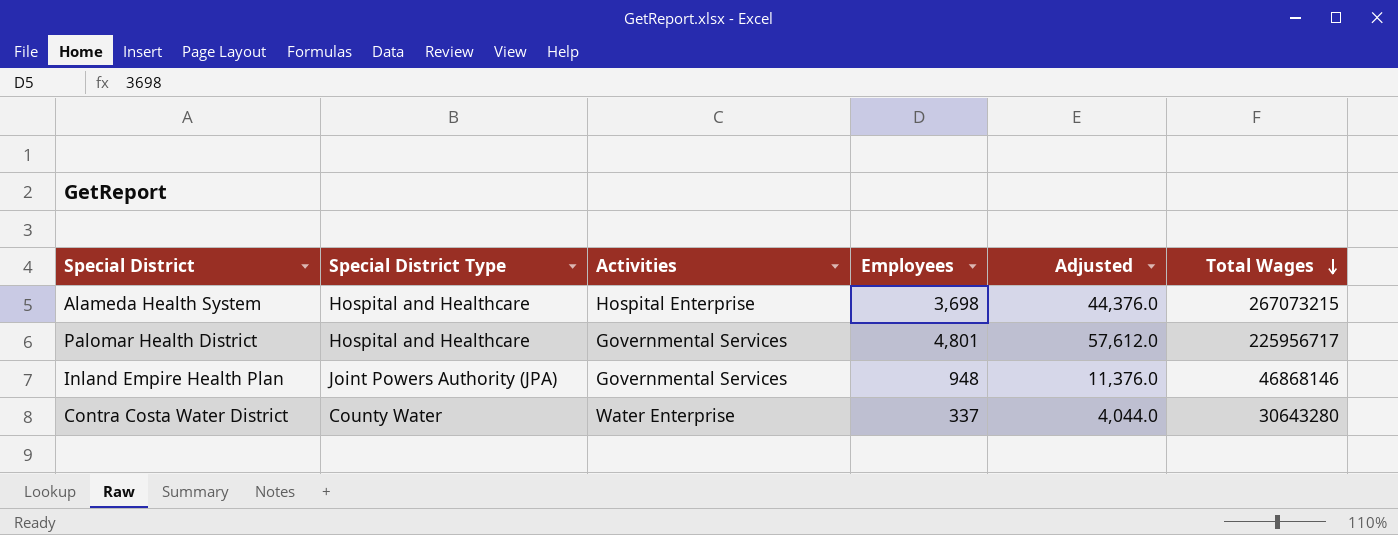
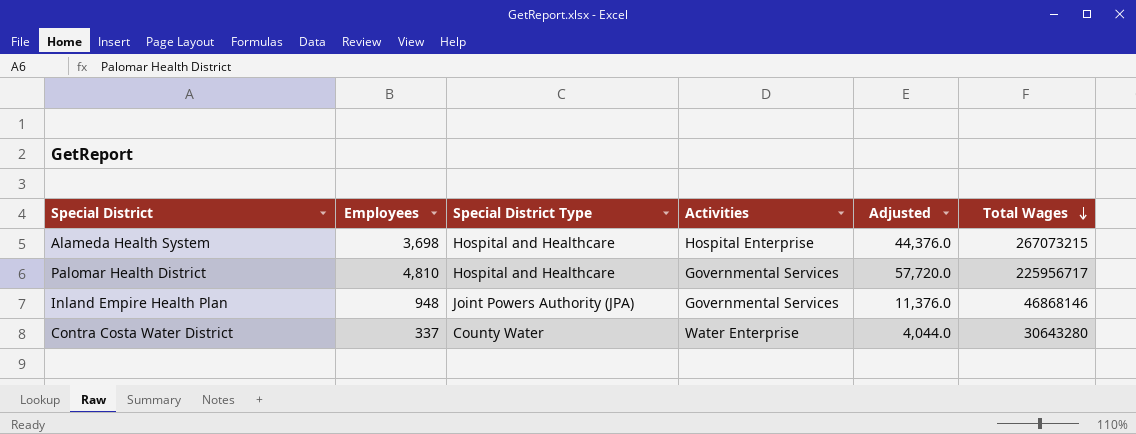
column Employees | position: 4 -> 2
Palomar Health District | Employees: 4,801 -> 4,810
Palomar Health District | Adjusted: 57,612.0 -> 57,720.0

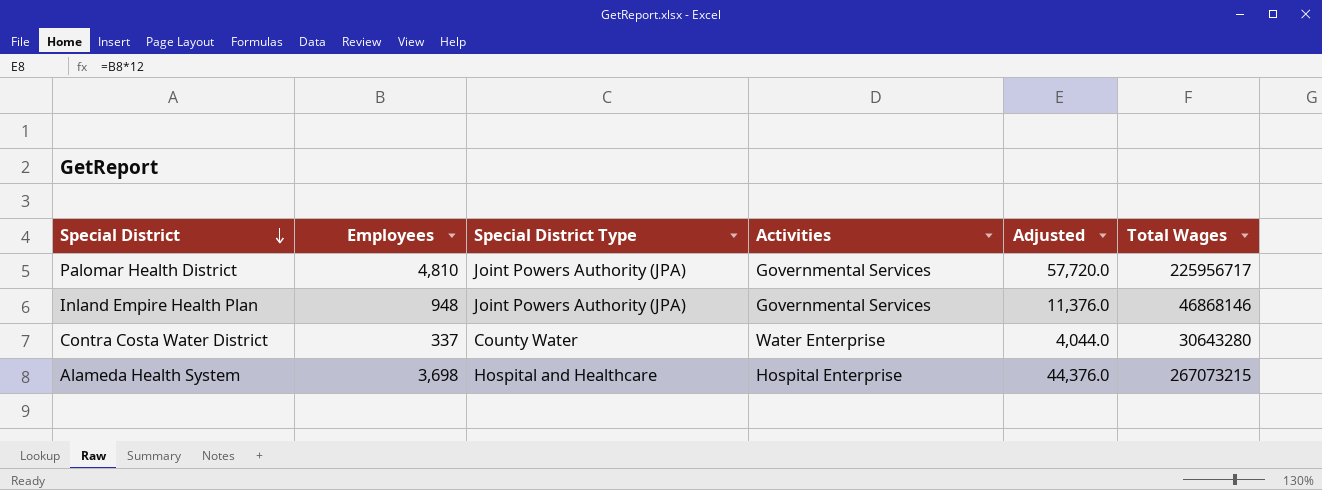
row order: Total Wages descending -> Special District descending
Palomar Health District | Special District Type: Hospital and Healthcare -> Joint Powers Authority (JPA)

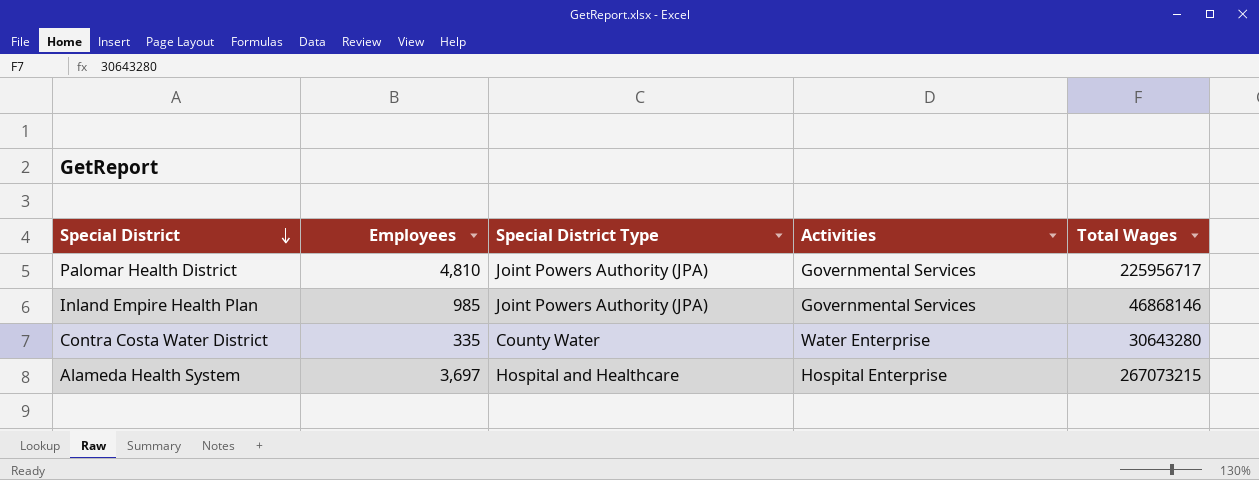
column Adjusted | formula: [Employees] * 12 -> none
Inland Empire Health Plan | Employees: 948 -> 985
Contra Costa Water District | Employees: 337 -> 335
Alameda Health System | Employees: 3,698 -> 3,697

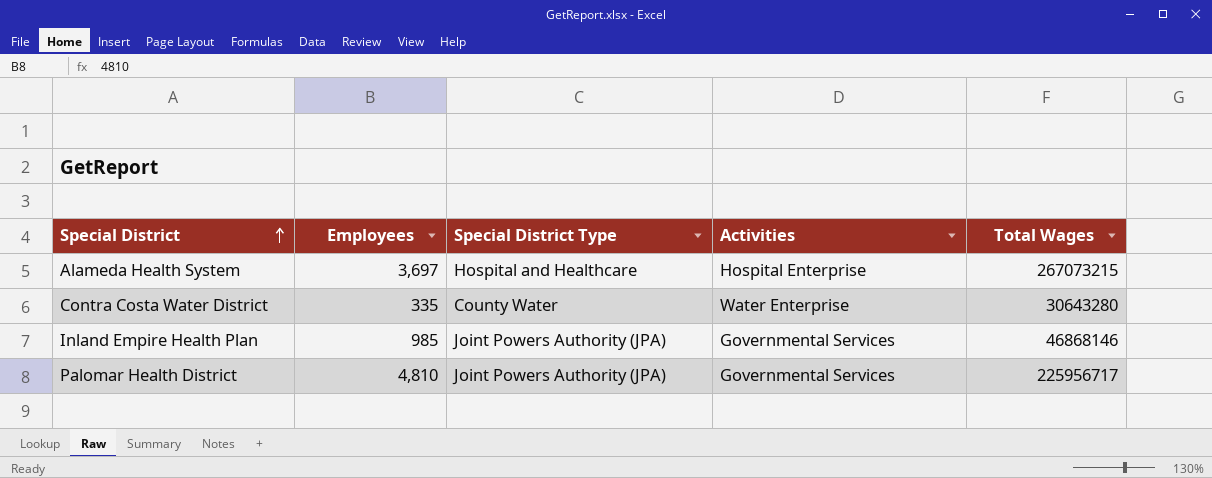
row order: Special District descending -> Special District ascending

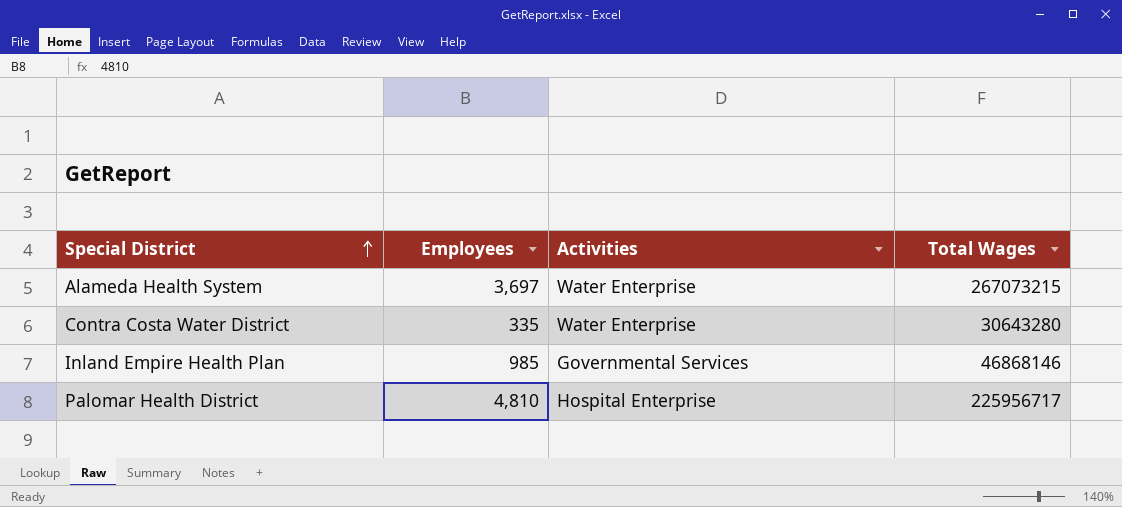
column Special District Type | position: 3 -> none
Alameda Health System | Activities: Hospital Enterprise -> Water Enterprise
Palomar Health District | Activities: Governmental Services -> Hospital Enterprise

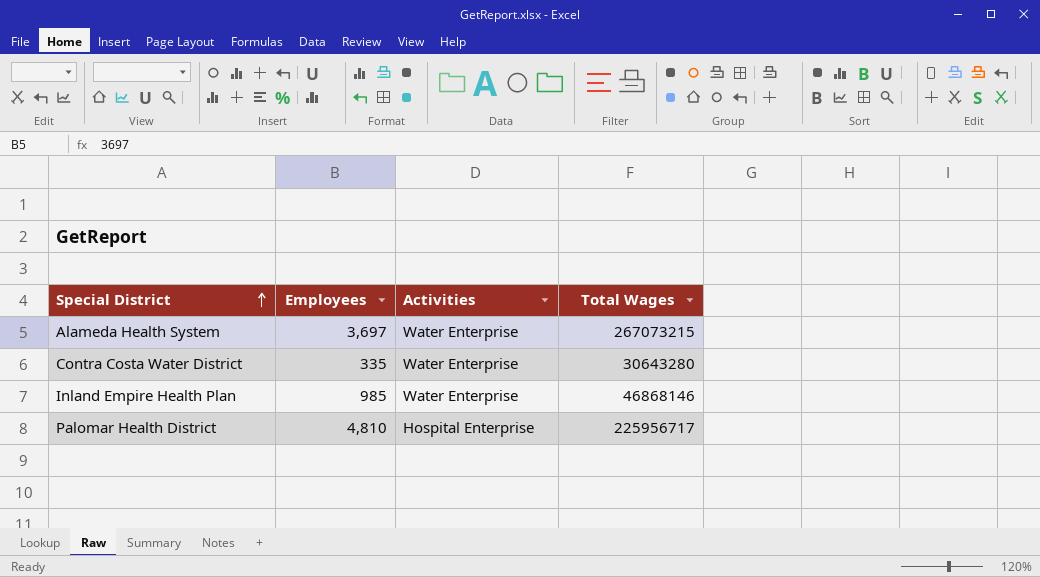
Inland Empire Health Plan | Activities: Governmental Services -> Water Enterprise

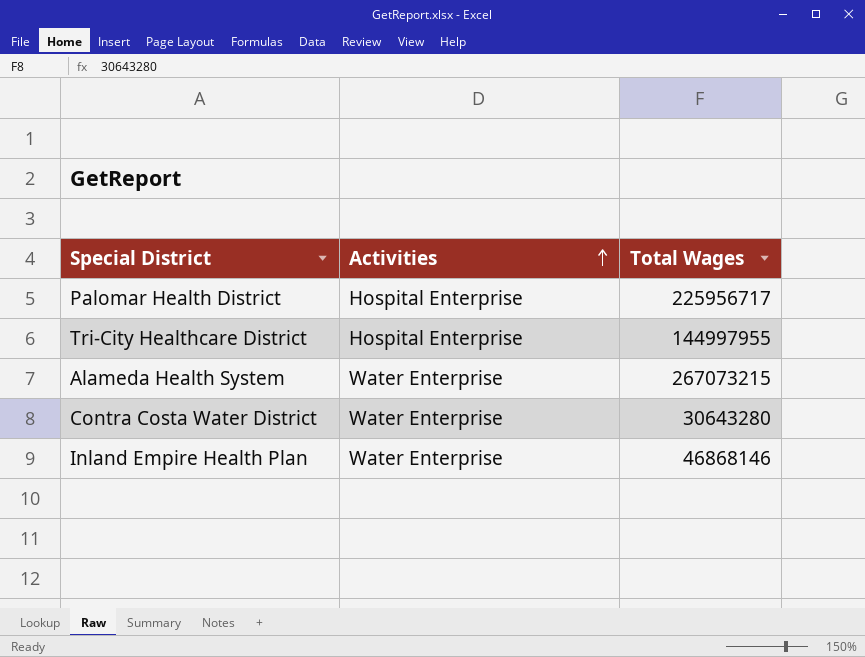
row order: Special District ascending -> Activities ascending
column Employees | position: 2 -> none
row Tri-City Healthcare District: none -> Hospital Enterprise | 144997955

